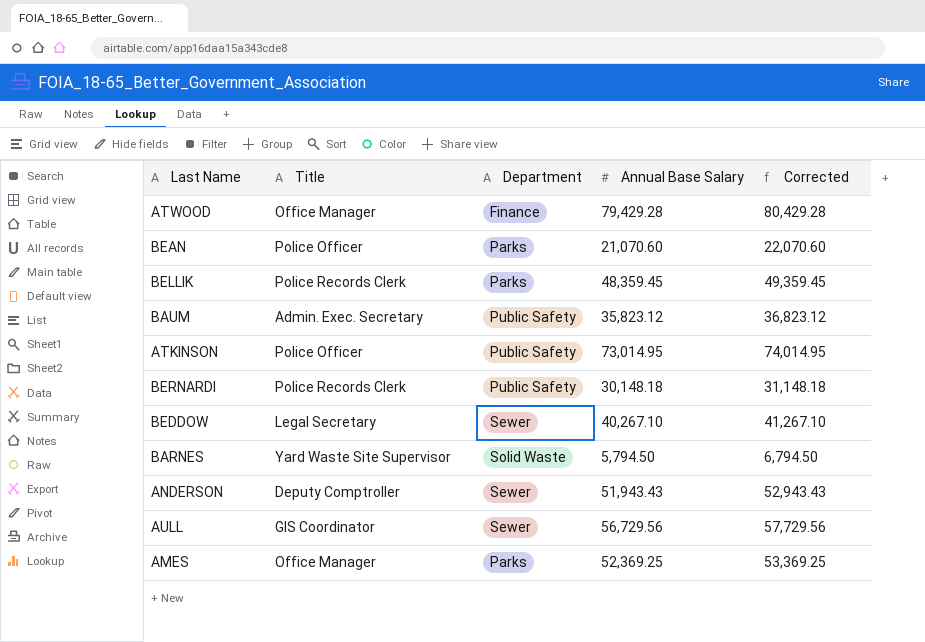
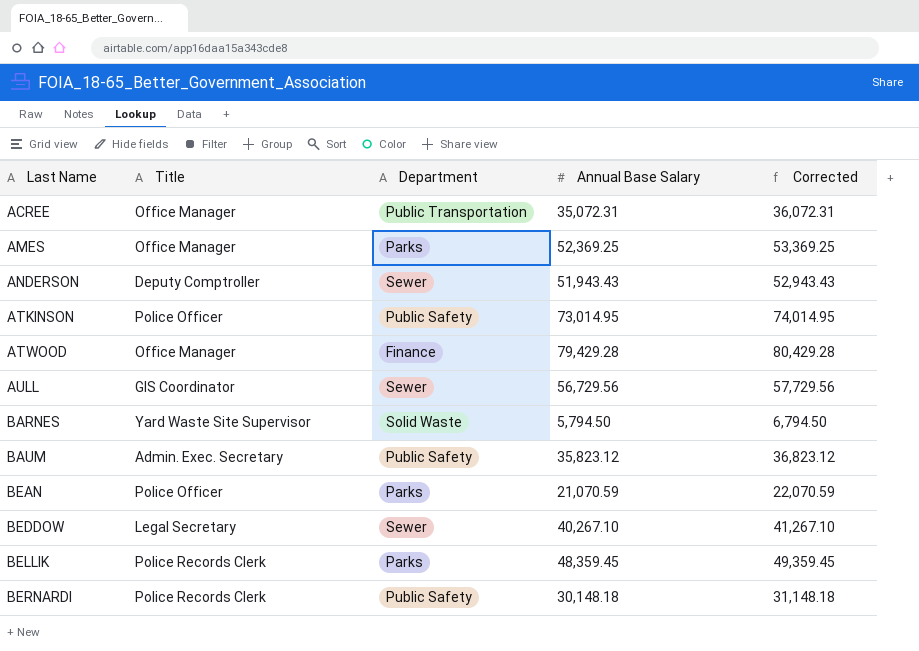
row order: none -> Last Name ascending
row ACREE: none -> Office Manager | Public Transportation | 35,072.31 | 36,072.31
BEAN | Annual Base Salary: 21,070.60 -> 21,070.59
BEAN | Corrected: 22,070.60 -> 22,070.59

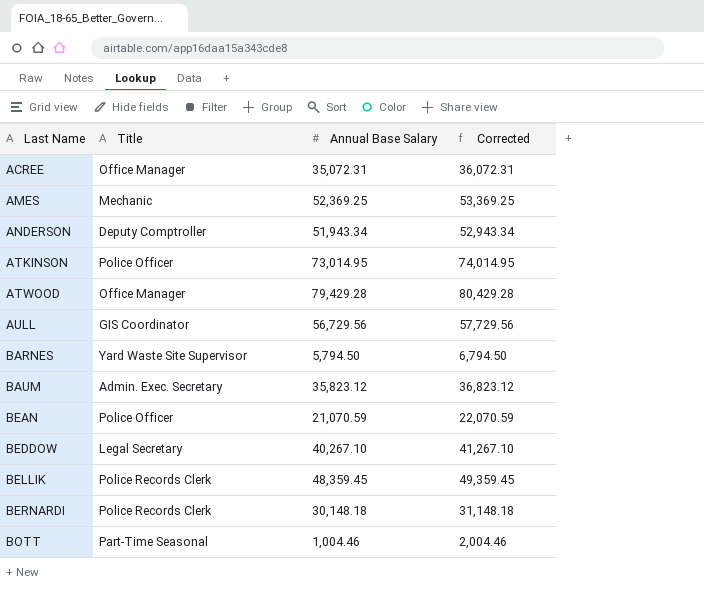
column Department | position: 3 -> none
AMES | Title: Office Manager -> Mechanic
ANDERSON | Annual Base Salary: 51,943.43 -> 51,943.34
ANDERSON | Corrected: 52,943.43 -> 52,943.34
row BOTT: none -> Part-Time Seasonal | 1,004.46 | 2,004.46

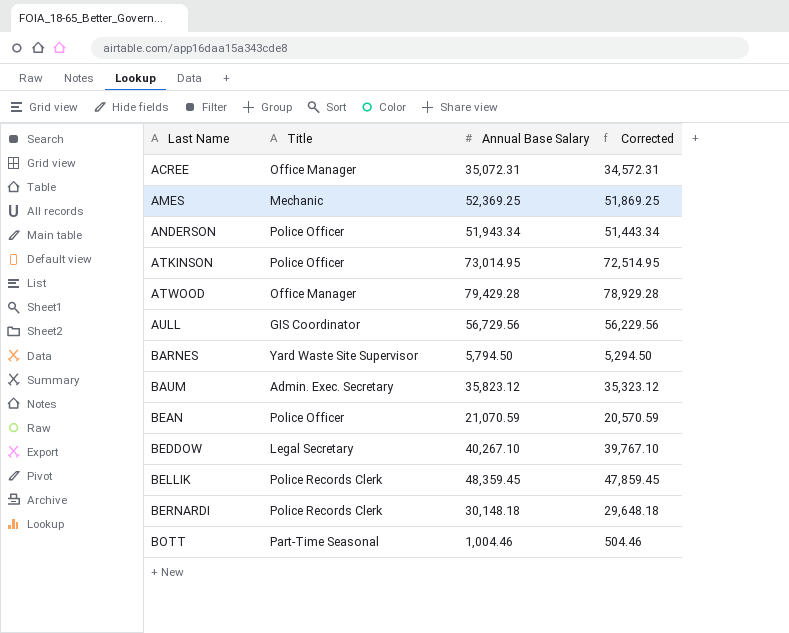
column Corrected | formula: [Annual Base Salary] + 1000 -> [Annual Base Salary] - 500
ANDERSON | Title: Deputy Comptroller -> Police Officer

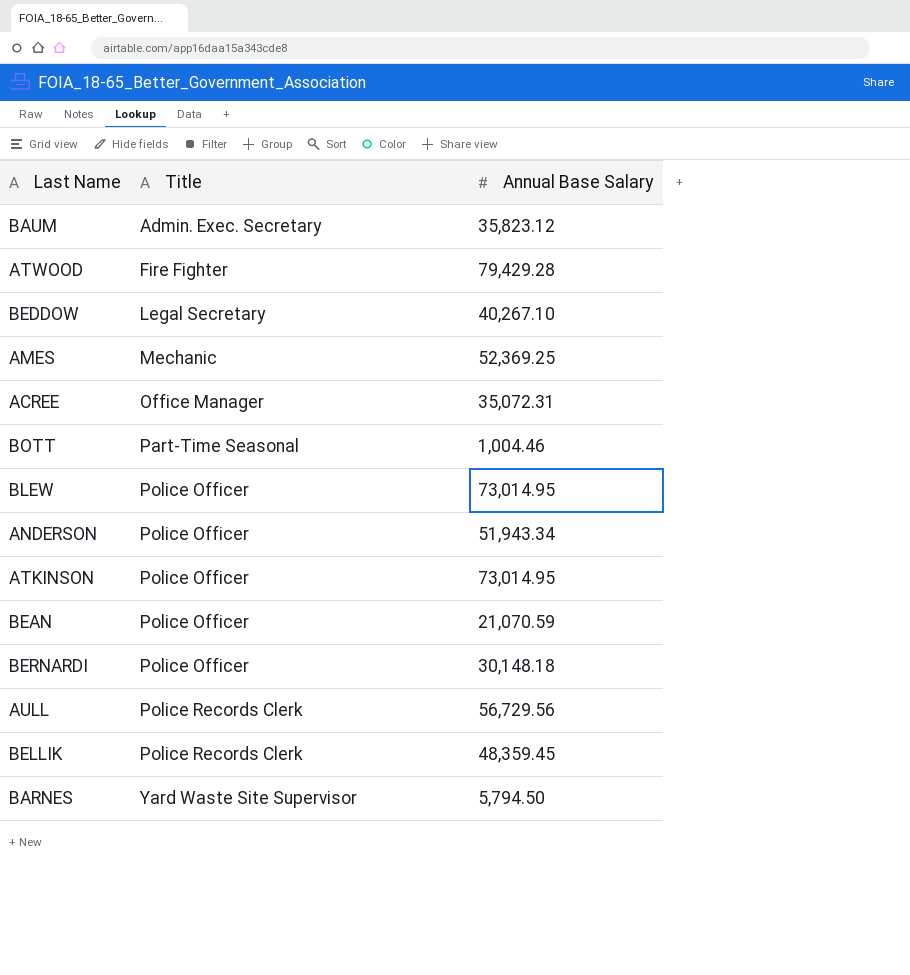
row order: Last Name ascending -> Title ascending
column Corrected | formula: [Annual Base Salary] - 500 -> none
ATWOOD | Title: Office Manager -> Fire Fighter
row BLEW: none -> Police Officer | 73,014.95
BERNARDI | Title: Police Records Clerk -> Police Officer
AULL | Title: GIS Coordinator -> Police Records Clerk

